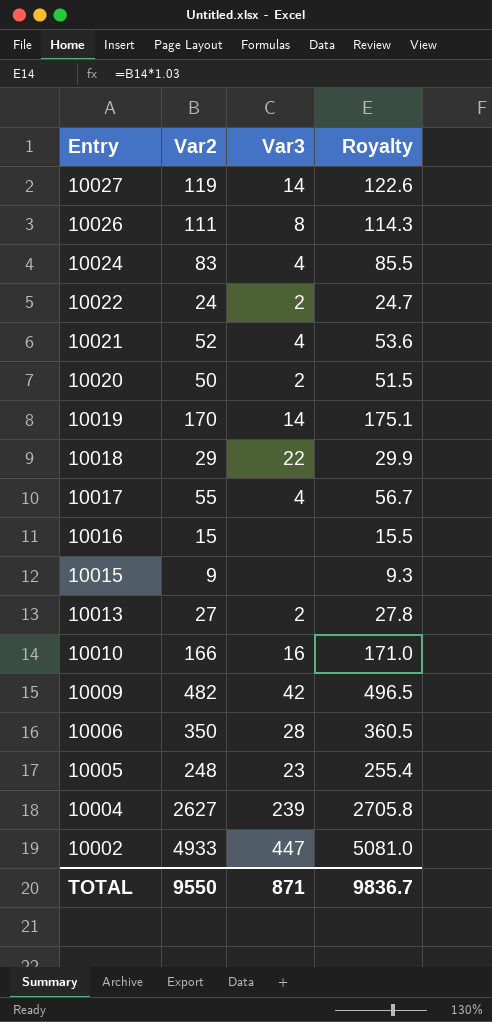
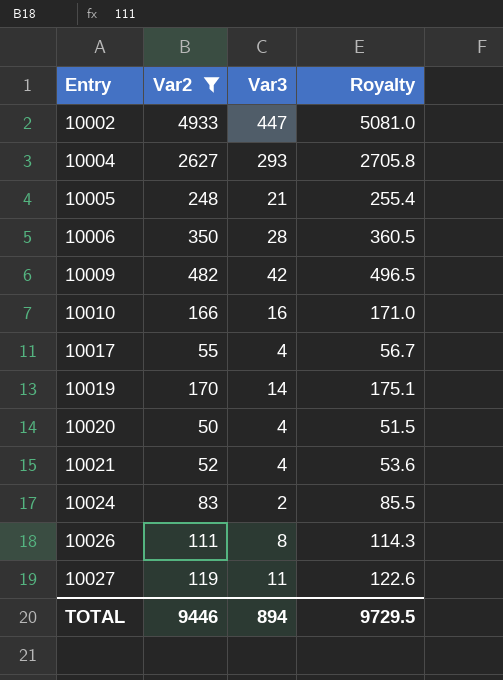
filter: none -> Var2 >= 50
row order: Entry descending -> Entry ascending
10004 | Var3: 239 -> 293
10005 | Var3: 23 -> 21
10020 | Var3: 2 -> 4
10024 | Var3: 4 -> 2
10027 | Var3: 14 -> 11
TOTAL | Var2: 9550 -> 9446
TOTAL | Var3: 871 -> 894
TOTAL | Royalty: 9836.7 -> 9729.5

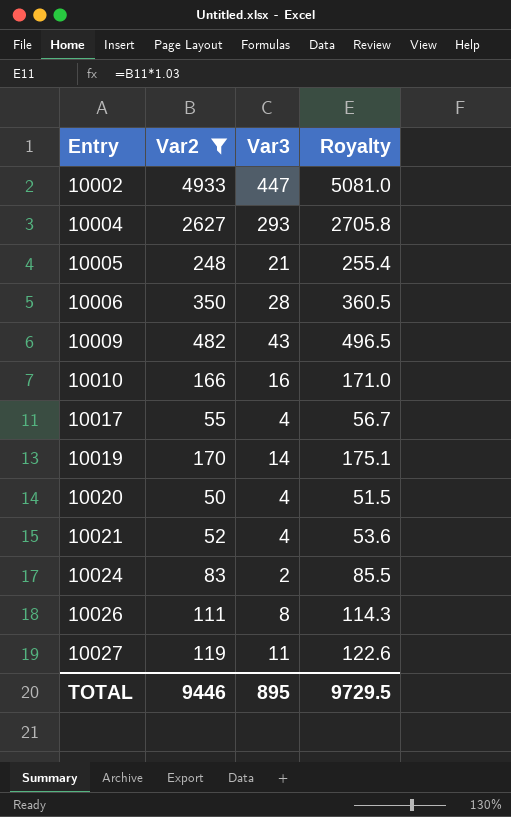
10009 | Var3: 42 -> 43
TOTAL | Var3: 894 -> 895

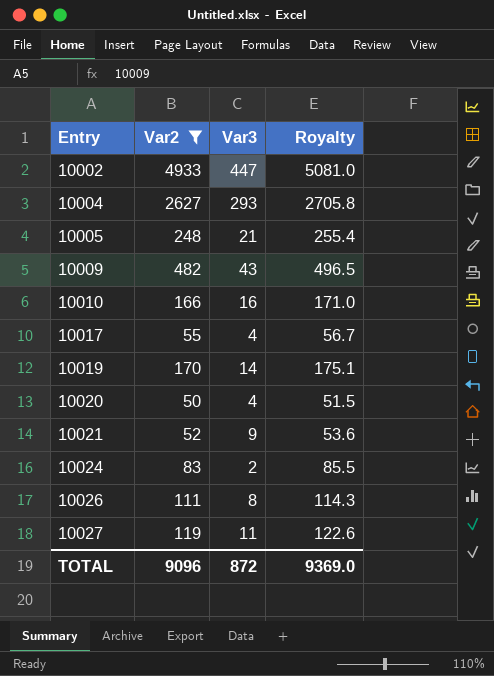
row 10006: 350 | 28 | 360.5 -> none
10021 | Var3: 4 -> 9
TOTAL | Var2: 9446 -> 9096
TOTAL | Var3: 895 -> 872
TOTAL | Royalty: 9729.5 -> 9369.0

